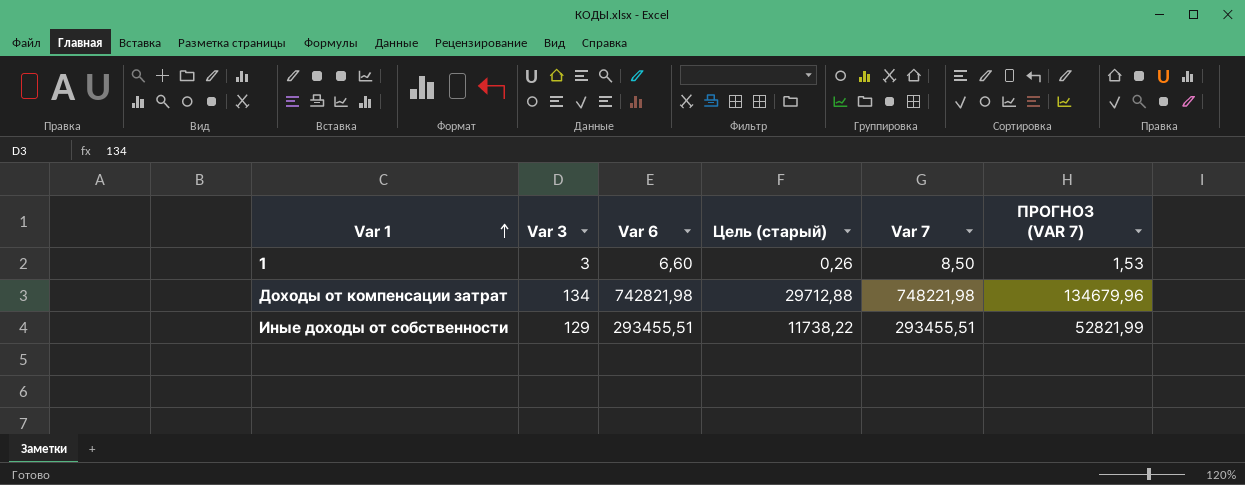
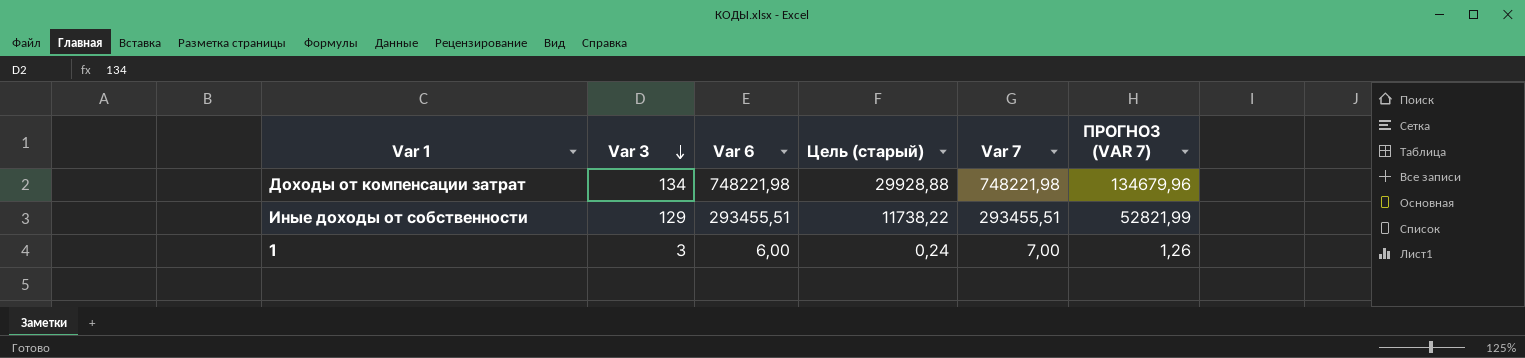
row order: Var 1 ascending -> Var 3 descending
Доходы от компенсации затрат | Var 6: 742821,98 -> 748221,98
Доходы от компенсации затрат | Цель (старый): 29712,88 -> 29928,88
1 | Var 6: 6,60 -> 6,00
1 | Цель (старый): 0,26 -> 0,24
1 | Var 7: 8,50 -> 7,00
1 | ПРОГНОЗ (VAR 7): 1,53 -> 1,26

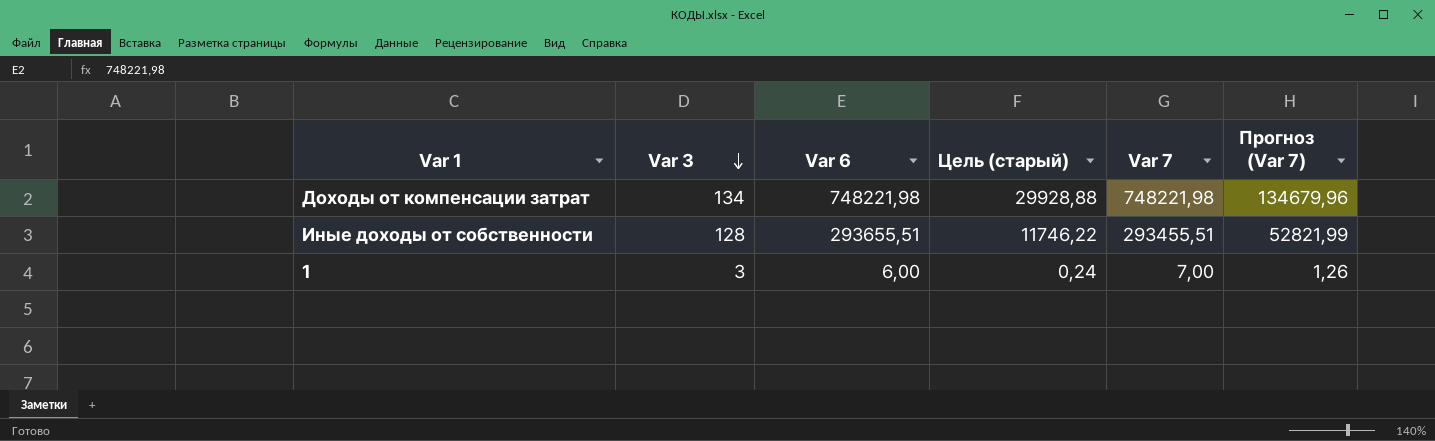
column name: ПРОГНОЗ (VAR 7) -> Прогноз (Var 7)
Иные доходы от собственности | Var 3: 129 -> 128
Иные доходы от собственности | Var 6: 293455,51 -> 293655,51
Иные доходы от собственности | Цель (старый): 11738,22 -> 11746,22

